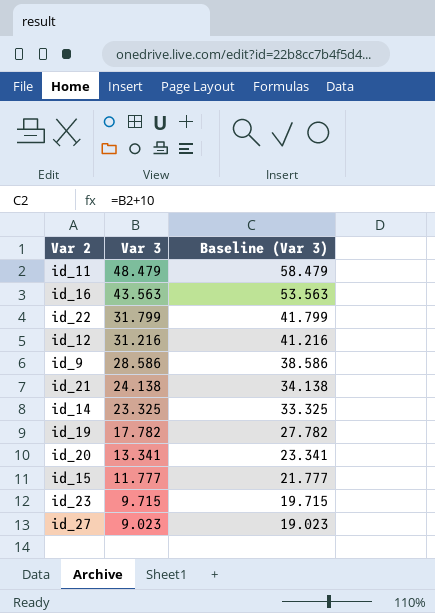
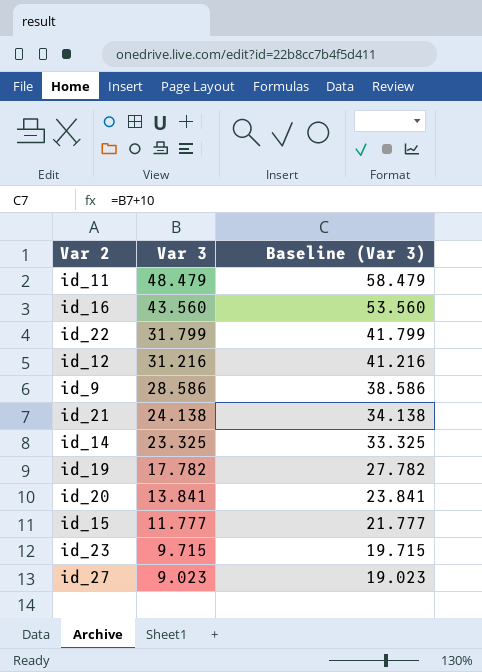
id_16 | Var 3: 43.563 -> 43.560
id_16 | Baseline (Var 3): 53.563 -> 53.560
id_20 | Var 3: 13.341 -> 13.841
id_20 | Baseline (Var 3): 23.341 -> 23.841

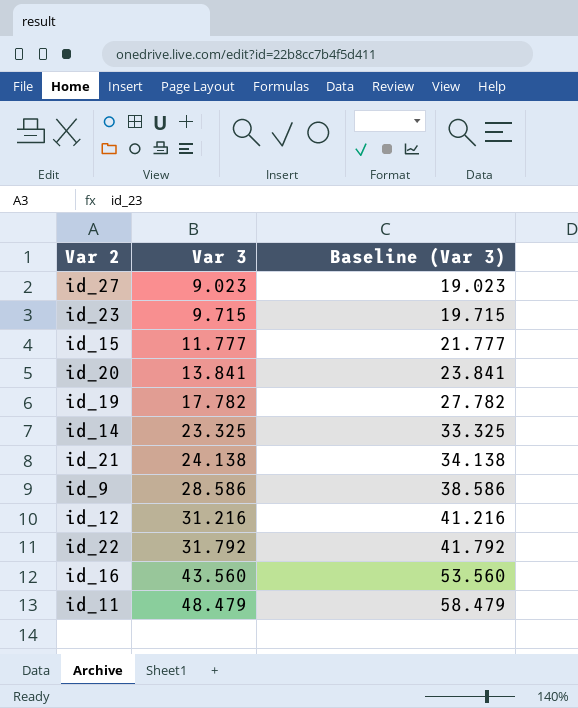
row order: Var 3 descending -> Var 3 ascending
id_22 | Var 3: 31.799 -> 31.792
id_22 | Baseline (Var 3): 41.799 -> 41.792

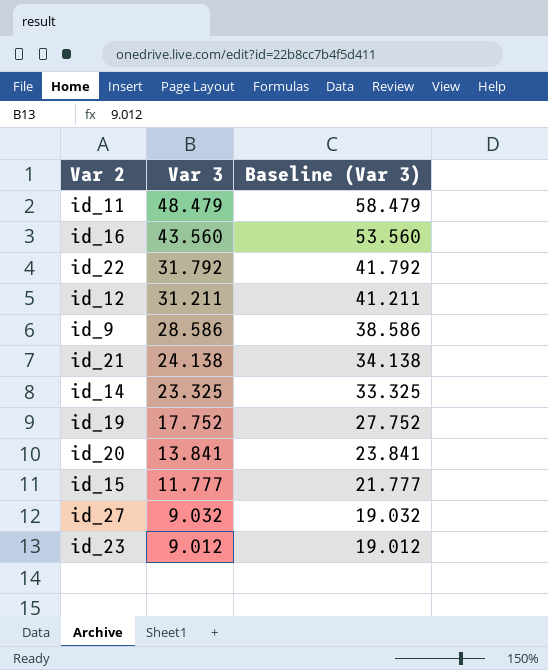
row order: Var 3 ascending -> Var 3 descending
id_12 | Var 3: 31.216 -> 31.211
id_12 | Baseline (Var 3): 41.216 -> 41.211
id_19 | Var 3: 17.782 -> 17.752
id_19 | Baseline (Var 3): 27.782 -> 27.752
id_27 | Var 3: 9.023 -> 9.032
id_27 | Baseline (Var 3): 19.023 -> 19.032
id_23 | Var 3: 9.715 -> 9.012
id_23 | Baseline (Var 3): 19.715 -> 19.012

